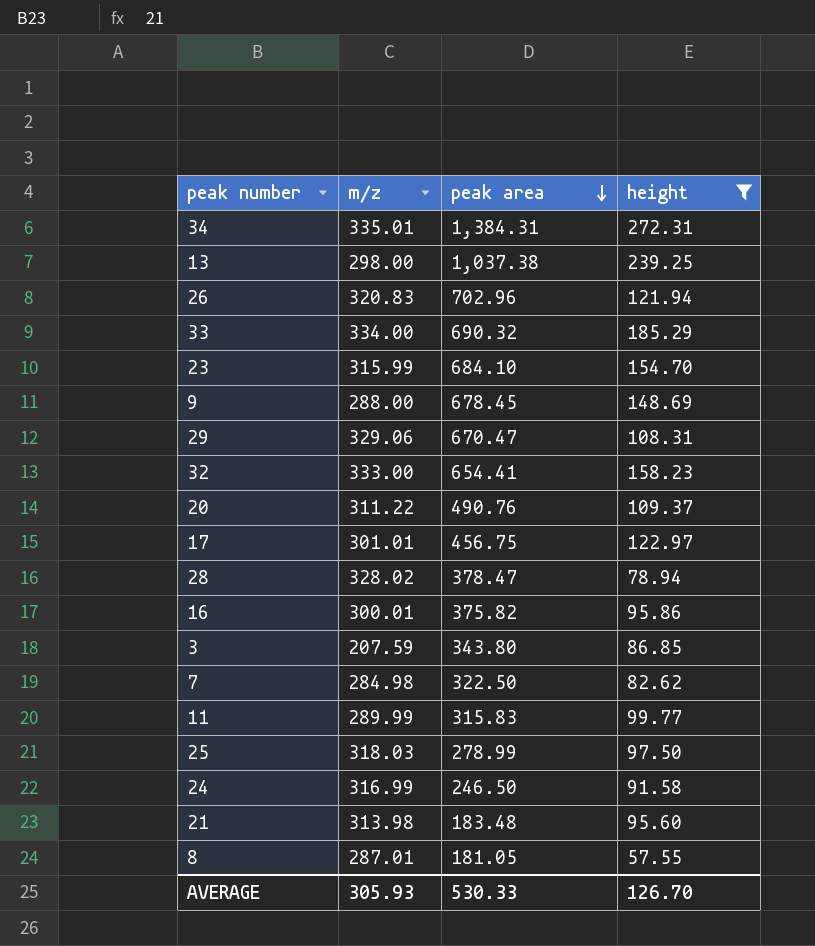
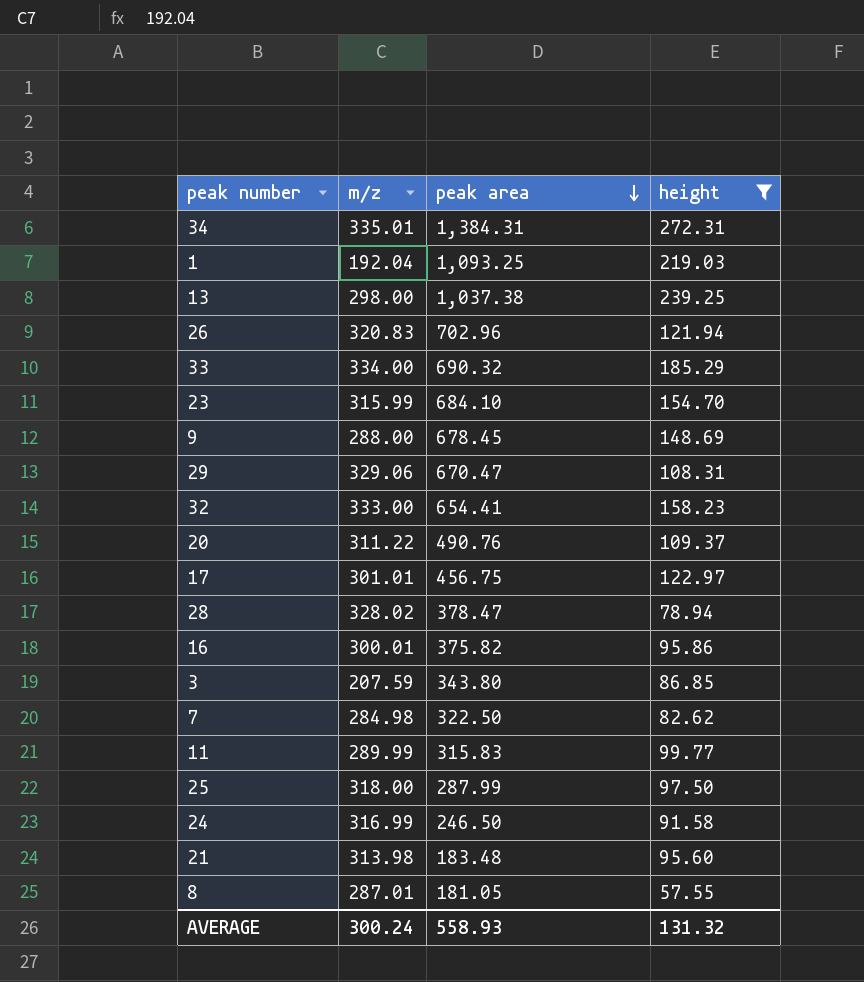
row 1: none -> 192.04 | 1,093.25 | 219.03
25 | m/z: 318.03 -> 318.00
25 | peak area: 278.99 -> 287.99
AVERAGE | m/z: 305.93 -> 300.24
AVERAGE | peak area: 530.33 -> 558.93
AVERAGE | height: 126.70 -> 131.32

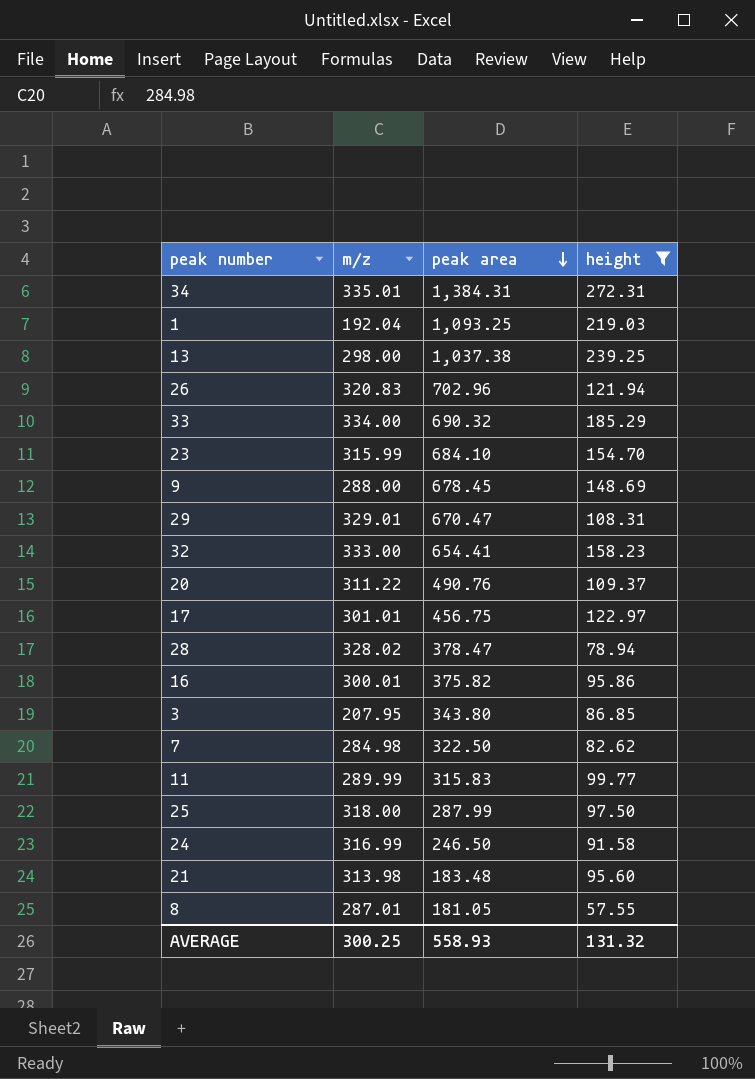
29 | m/z: 329.06 -> 329.01
3 | m/z: 207.59 -> 207.95
AVERAGE | m/z: 300.24 -> 300.25

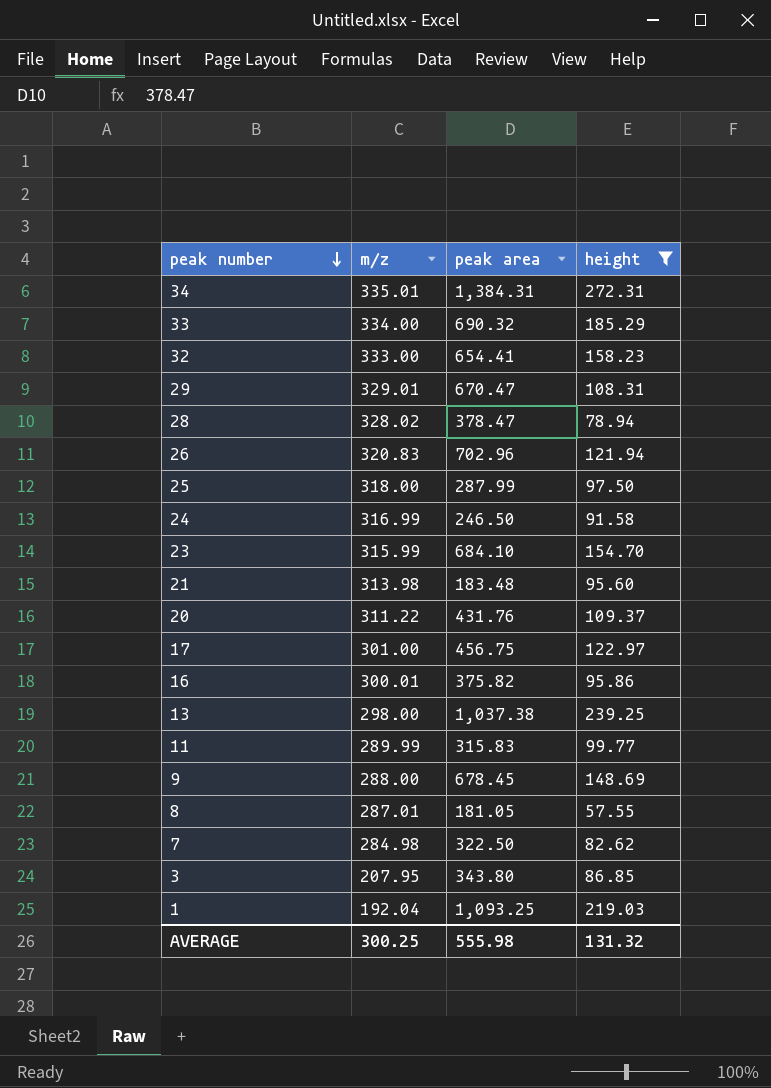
row order: peak area descending -> peak number descending
20 | peak area: 490.76 -> 431.76
17 | m/z: 301.01 -> 301.00
AVERAGE | peak area: 558.93 -> 555.98

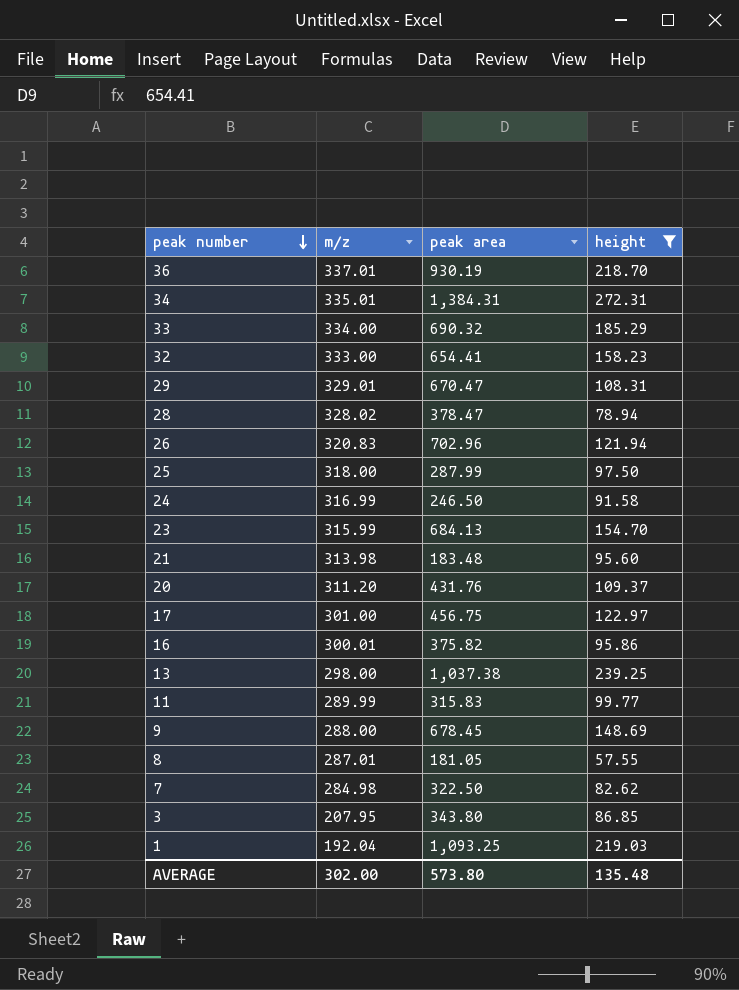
row 36: none -> 337.01 | 930.19 | 218.70
23 | peak area: 684.10 -> 684.13
20 | m/z: 311.22 -> 311.20
AVERAGE | m/z: 300.25 -> 302.00
AVERAGE | peak area: 555.98 -> 573.80
AVERAGE | height: 131.32 -> 135.48

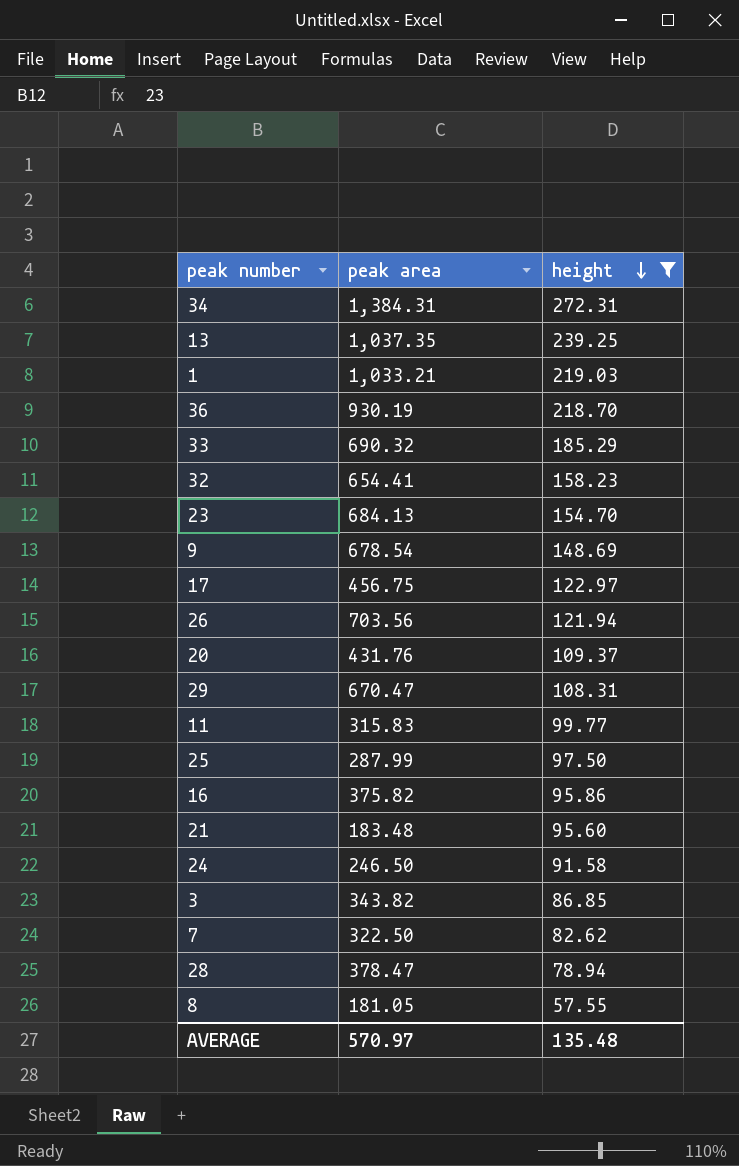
row order: peak number descending -> height descending
column m/z | position: 2 -> none
13 | peak area: 1,037.38 -> 1,037.35
1 | peak area: 1,093.25 -> 1,033.21
9 | peak area: 678.45 -> 678.54
26 | peak area: 702.96 -> 703.56
3 | peak area: 343.80 -> 343.82
AVERAGE | peak area: 573.80 -> 570.97

